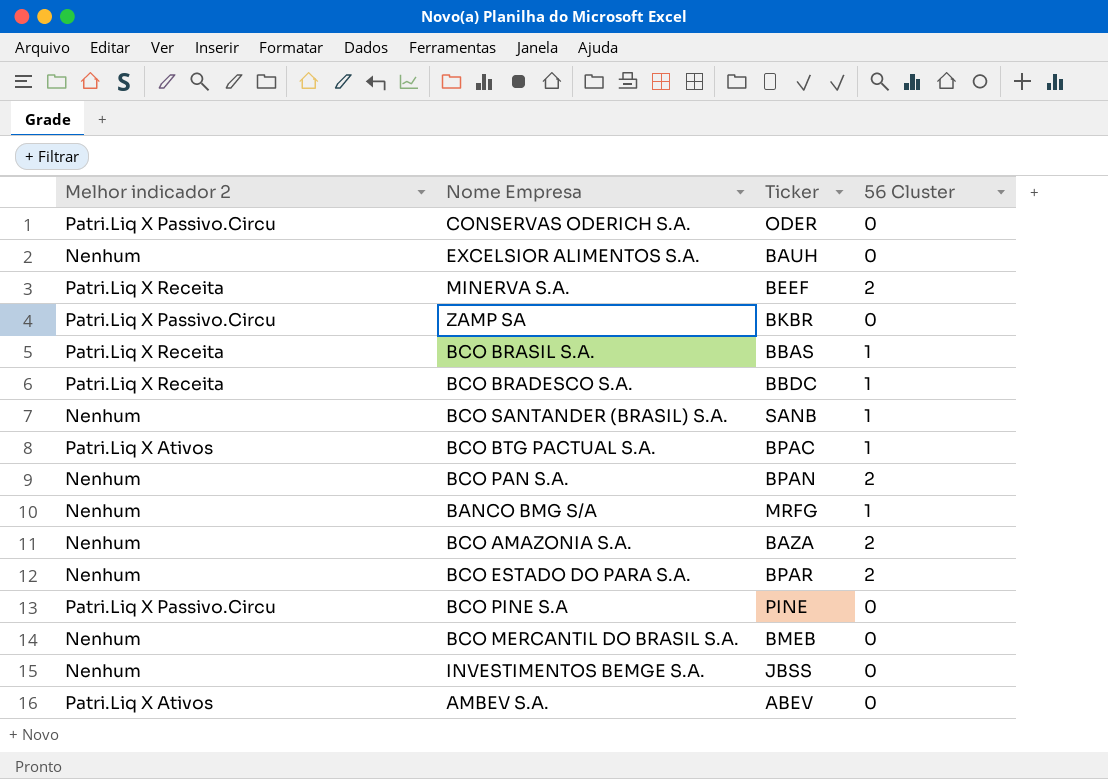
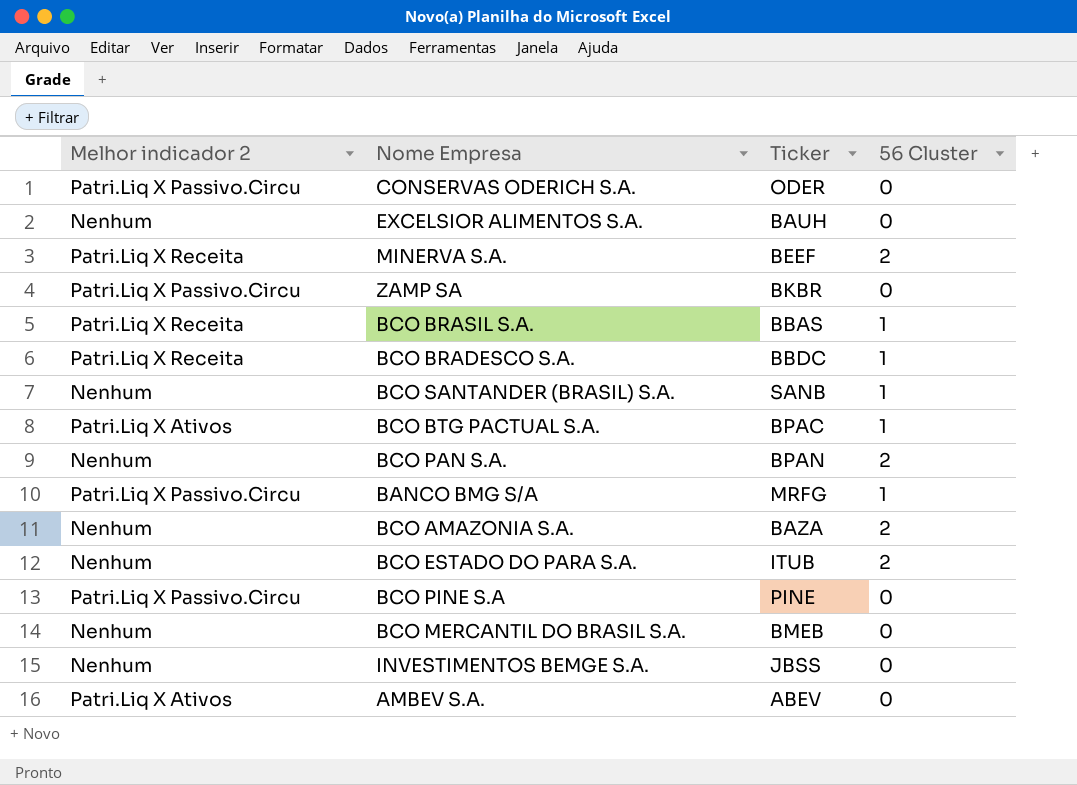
BANCO BMG S/A | Melhor indicador 2: Nenhum -> Patri.Liq X Passivo.Circu
BCO ESTADO DO PARA S.A. | Ticker: BPAR -> ITUB

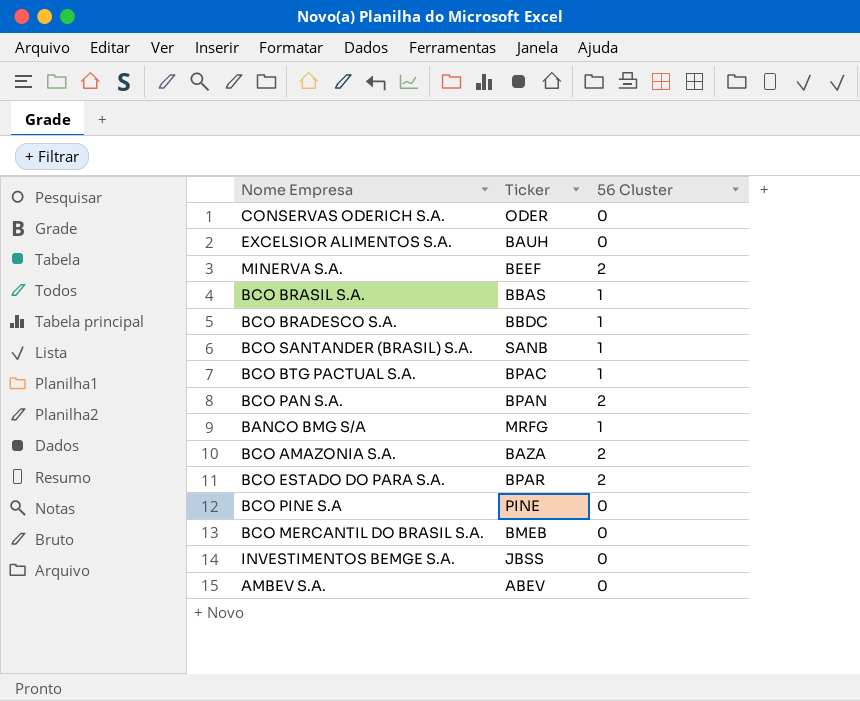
column Melhor indicador 2 | position: 1 -> none
row ZAMP SA: Patri.Liq X Passivo.Circu | BKBR | 0 -> none
BCO ESTADO DO PARA S.A. | Ticker: ITUB -> BPAR

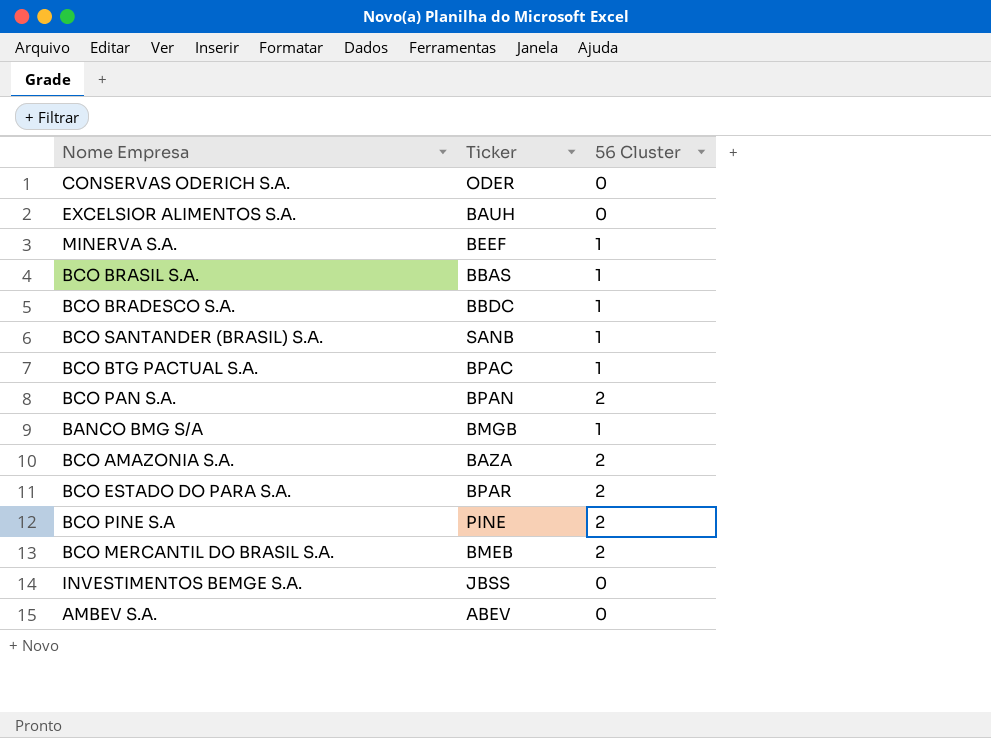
MINERVA S.A. | 56 Cluster: 2 -> 1
BANCO BMG S/A | Ticker: MRFG -> BMGB
BCO PINE S.A | 56 Cluster: 0 -> 2
BCO MERCANTIL DO BRASIL S.A. | 56 Cluster: 0 -> 2

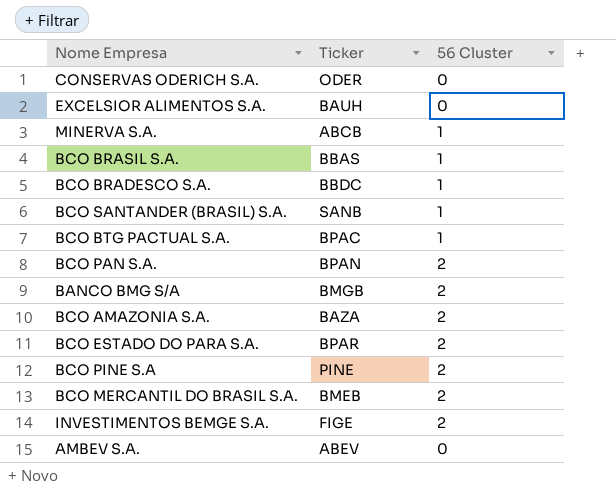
MINERVA S.A. | Ticker: BEEF -> ABCB
BANCO BMG S/A | 56 Cluster: 1 -> 2
INVESTIMENTOS BEMGE S.A. | Ticker: JBSS -> FIGE
INVESTIMENTOS BEMGE S.A. | 56 Cluster: 0 -> 2

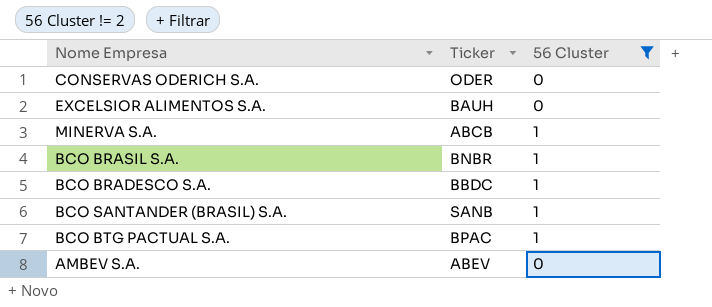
filter: none -> 56 Cluster != 2
BCO BRASIL S.A. | Ticker: BBAS -> BNBR

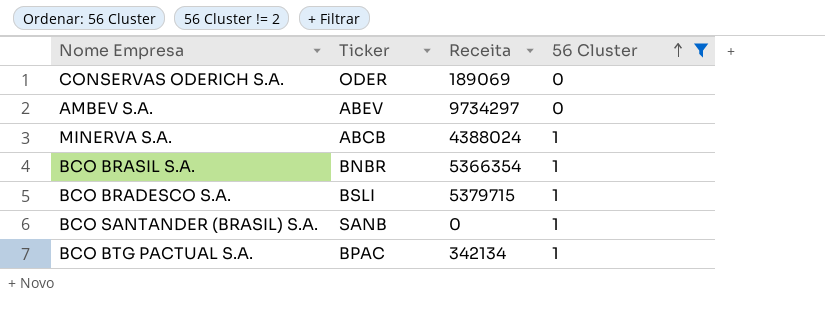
row order: none -> 56 Cluster ascending
column Receita | position: none -> 3
row EXCELSIOR ALIMENTOS S.A.: BAUH | 0 -> none
BCO BRADESCO S.A. | Ticker: BBDC -> BSLI

